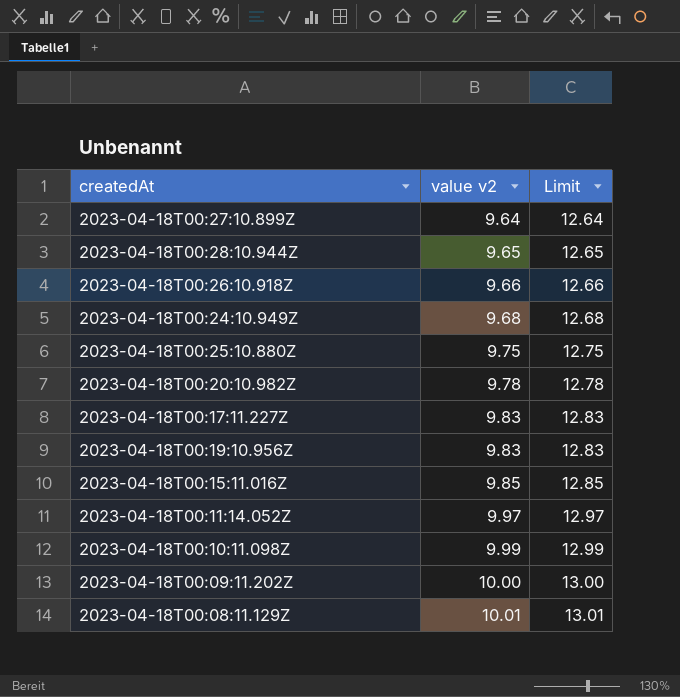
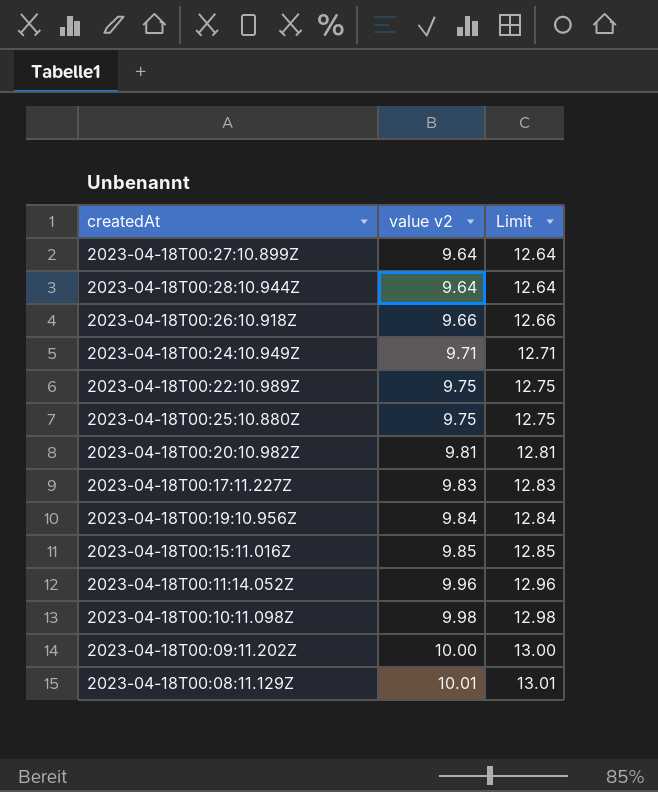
2023-04-18T00:28:10.944Z | value v2: 9.65 -> 9.64
2023-04-18T00:28:10.944Z | Limit: 12.65 -> 12.64
2023-04-18T00:24:10.949Z | value v2: 9.68 -> 9.71
2023-04-18T00:24:10.949Z | Limit: 12.68 -> 12.71
row 2023-04-18T00:22:10.989Z: none -> 9.75 | 12.75
2023-04-18T00:20:10.982Z | value v2: 9.78 -> 9.81
2023-04-18T00:20:10.982Z | Limit: 12.78 -> 12.81
2023-04-18T00:19:10.956Z | value v2: 9.83 -> 9.84
2023-04-18T00:19:10.956Z | Limit: 12.83 -> 12.84
2023-04-18T00:11:14.052Z | value v2: 9.97 -> 9.96
2023-04-18T00:11:14.052Z | Limit: 12.97 -> 12.96
2023-04-18T00:10:11.098Z | value v2: 9.99 -> 9.98
2023-04-18T00:10:11.098Z | Limit: 12.99 -> 12.98

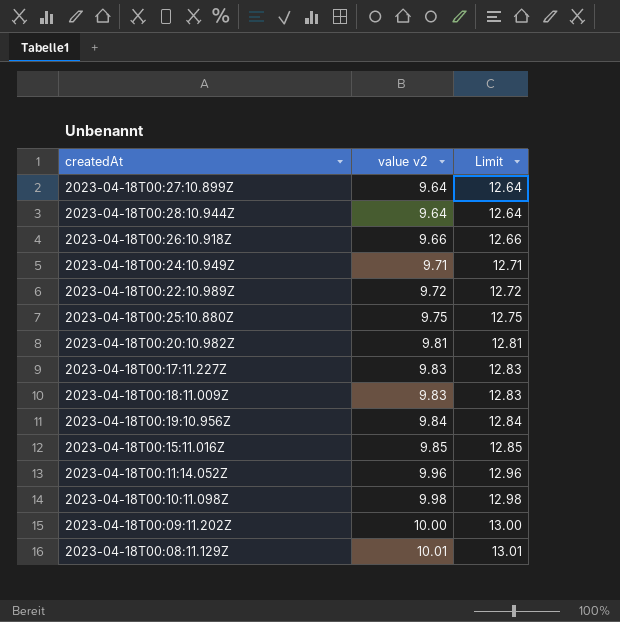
2023-04-18T00:22:10.989Z | value v2: 9.75 -> 9.72
2023-04-18T00:22:10.989Z | Limit: 12.75 -> 12.72
row 2023-04-18T00:18:11.009Z: none -> 9.83 | 12.83

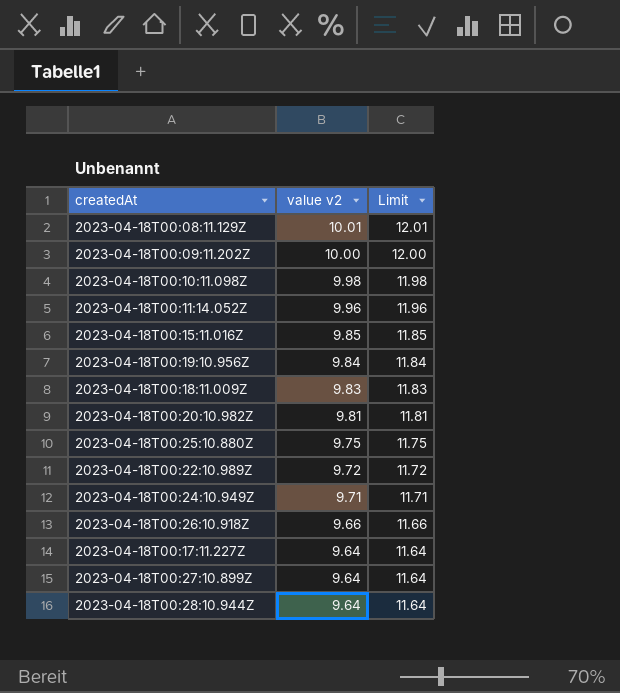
row order: value v2 ascending -> value v2 descending
column Limit | formula: [value v2] + 3 -> [value v2] + 2
2023-04-18T00:17:11.227Z | value v2: 9.83 -> 9.64

